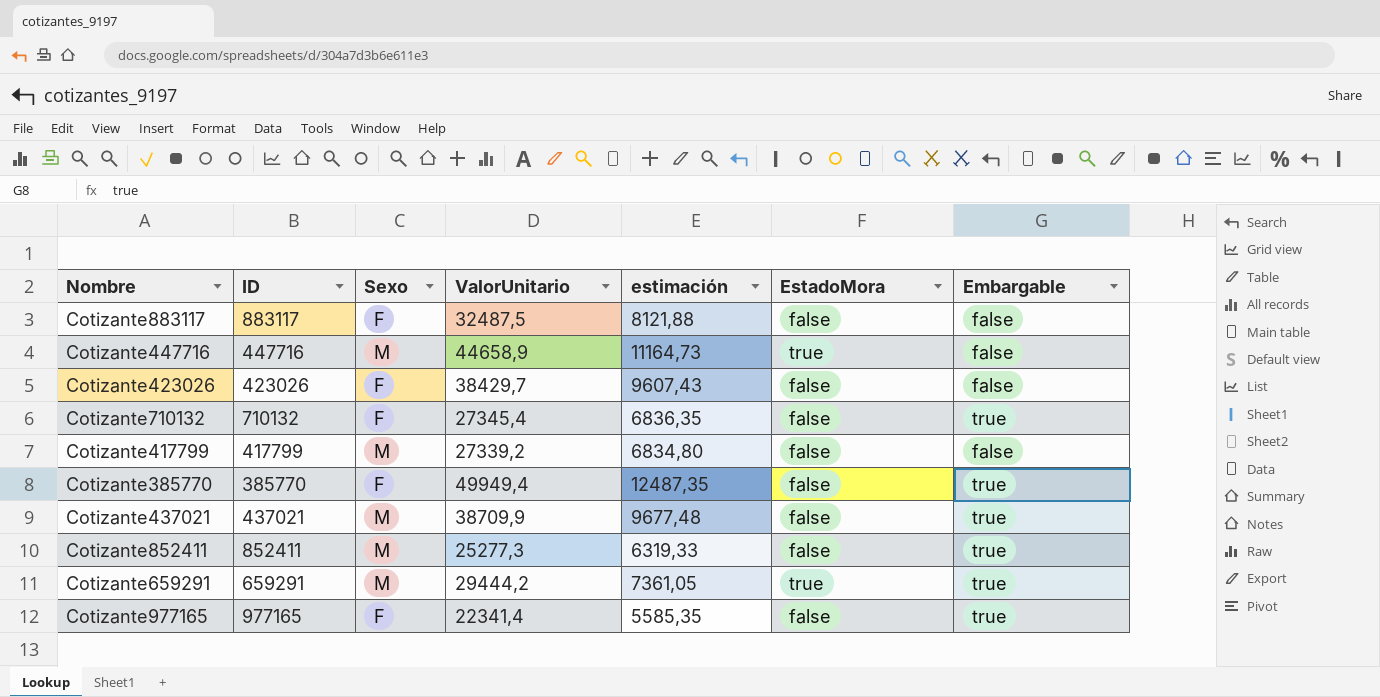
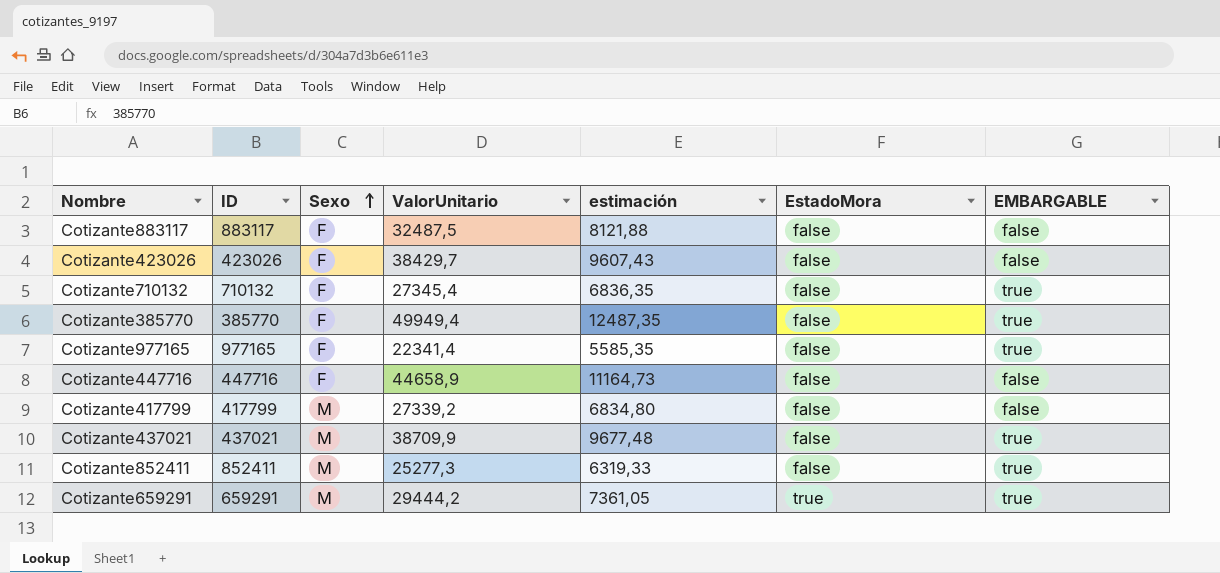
row order: none -> Sexo ascending
column name: Embargable -> EMBARGABLE
Cotizante447716 | Sexo: M -> F
Cotizante447716 | EstadoMora: true -> false

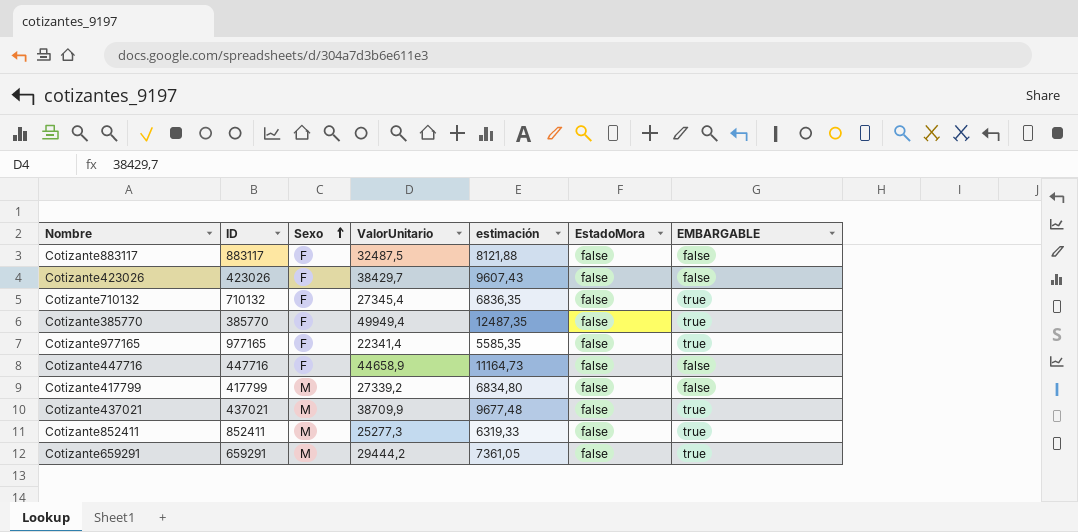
Cotizante659291 | EstadoMora: true -> false

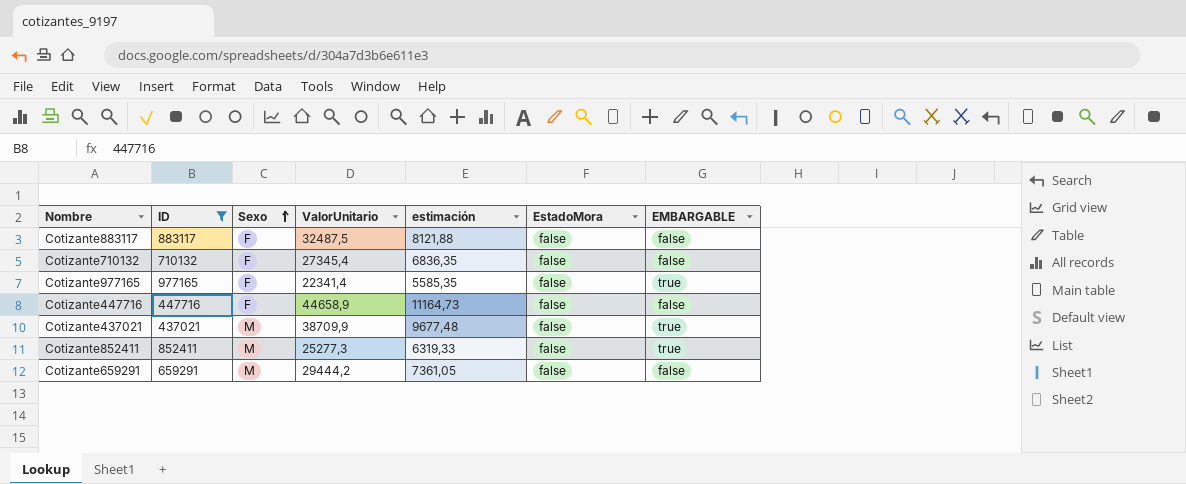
filter: none -> ID >= 437021
Cotizante710132 | EMBARGABLE: true -> false
Cotizante659291 | EMBARGABLE: true -> false

